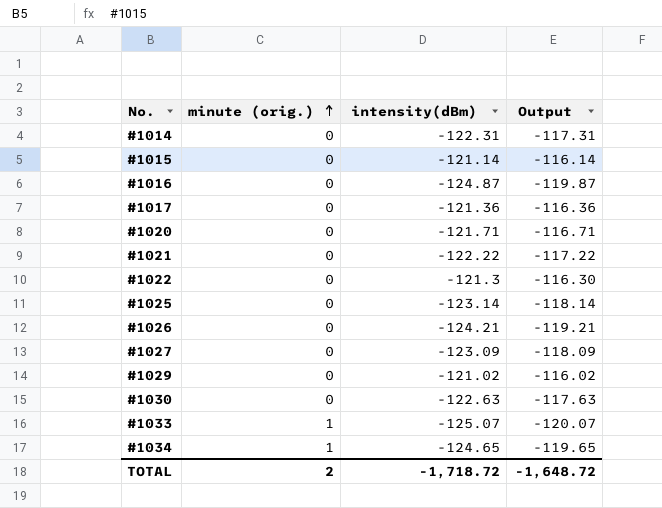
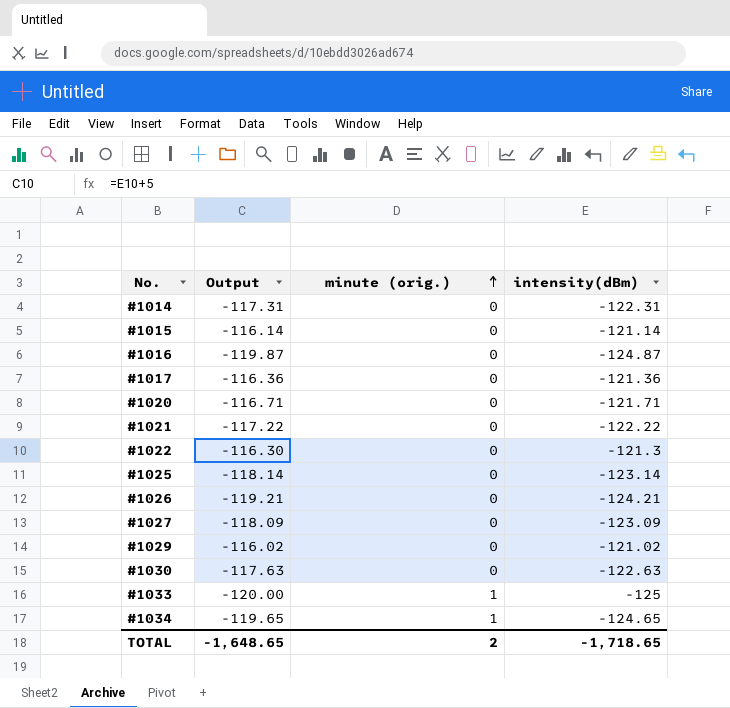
column Output | position: 4 -> 2
#1033 | Output: -120.07 -> -120.00
#1033 | intensity(dBm): -125.07 -> -125
TOTAL | Output: -1,648.72 -> -1,648.65
TOTAL | intensity(dBm): -1,718.72 -> -1,718.65

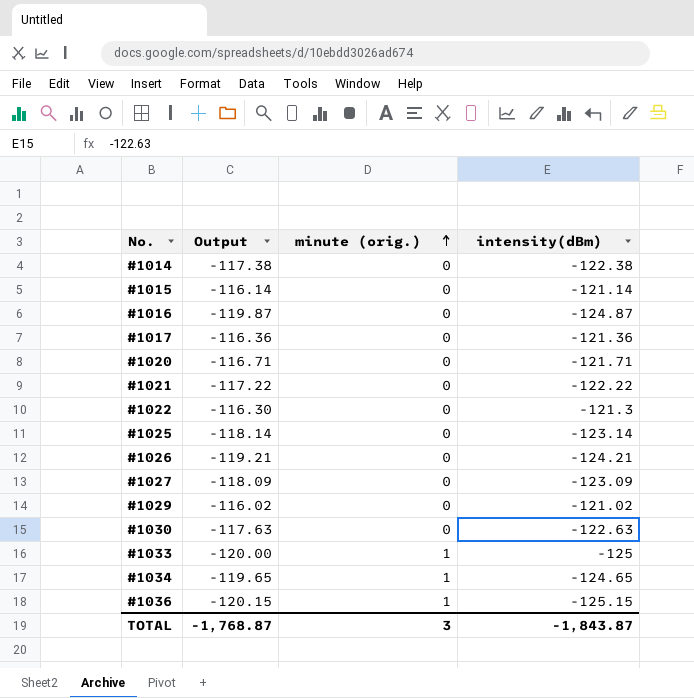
#1014 | Output: -117.31 -> -117.38
#1014 | intensity(dBm): -122.31 -> -122.38
row #1036: none -> -120.15 | 1 | -125.15
TOTAL | Output: -1,648.65 -> -1,768.87
TOTAL | minute (orig.): 2 -> 3
TOTAL | intensity(dBm): -1,718.65 -> -1,843.87

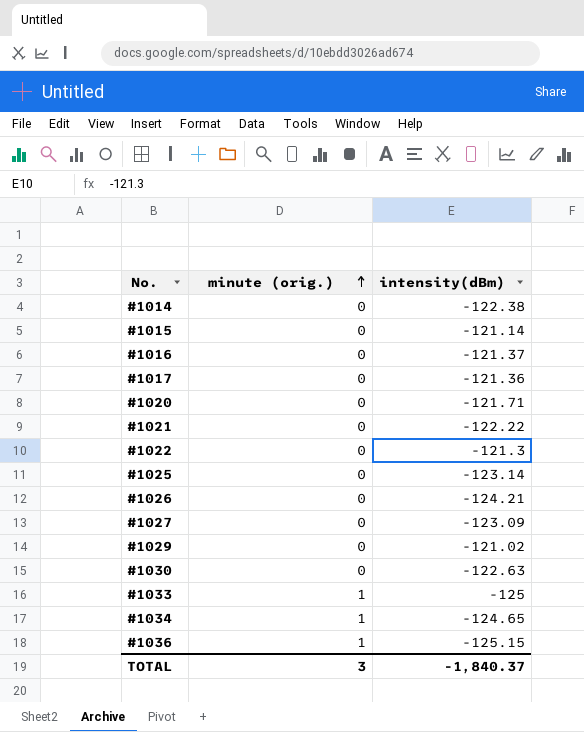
column Output | formula: [intensity(dBm)] + 5 -> none
#1016 | intensity(dBm): -124.87 -> -121.37
TOTAL | intensity(dBm): -1,843.87 -> -1,840.37

